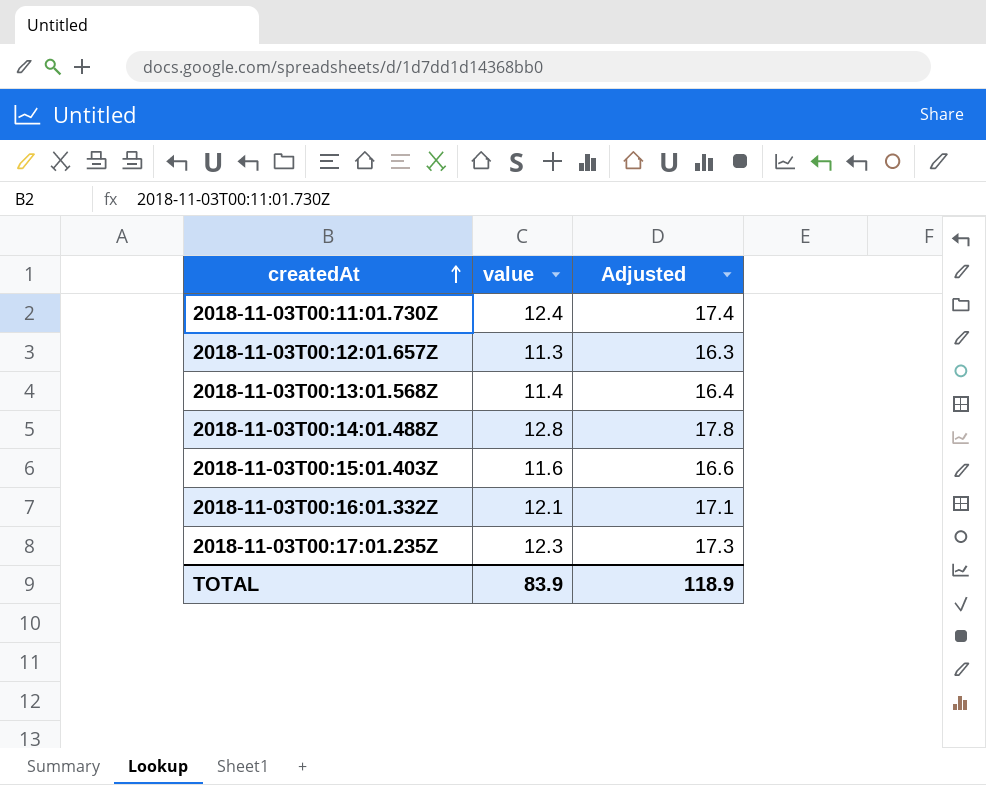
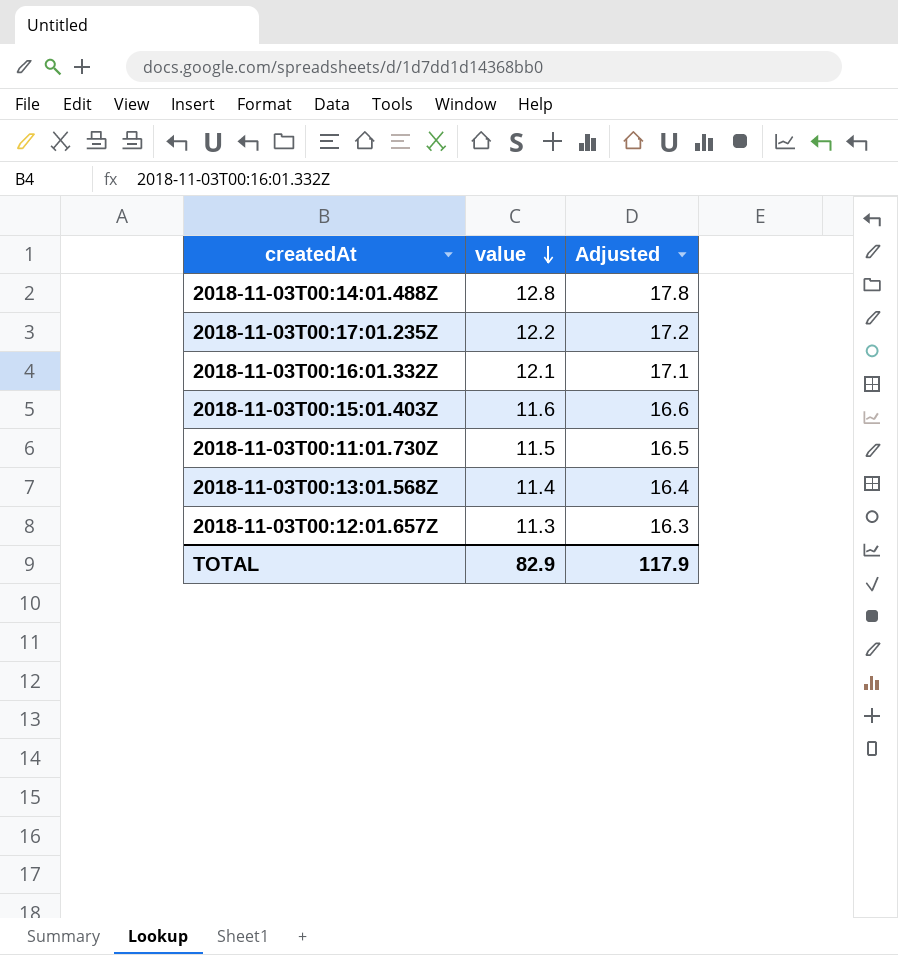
row order: createdAt ascending -> value descending
2018-11-03T00:17:01.235Z | value: 12.3 -> 12.2
2018-11-03T00:17:01.235Z | Adjusted: 17.3 -> 17.2
2018-11-03T00:11:01.730Z | value: 12.4 -> 11.5
2018-11-03T00:11:01.730Z | Adjusted: 17.4 -> 16.5
TOTAL | value: 83.9 -> 82.9
TOTAL | Adjusted: 118.9 -> 117.9

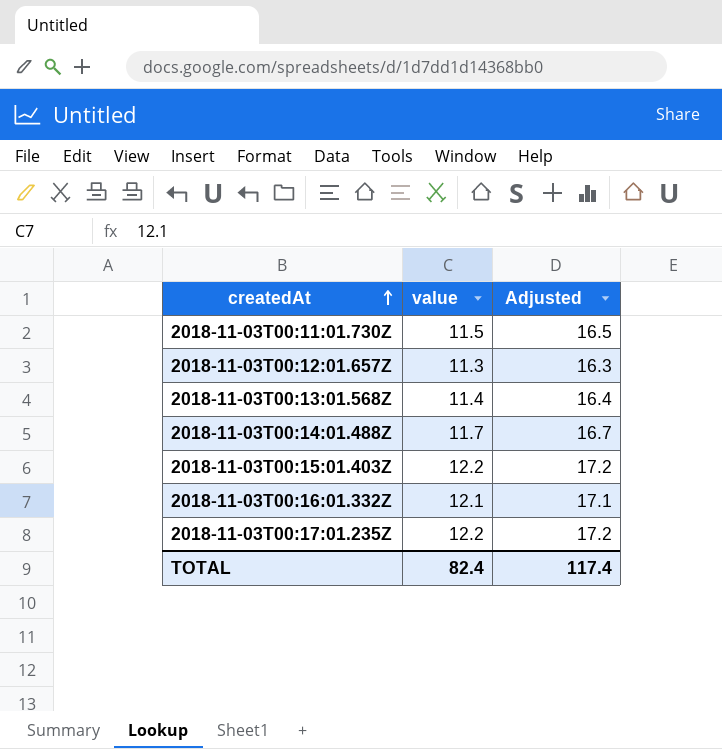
row order: value descending -> createdAt ascending
2018-11-03T00:14:01.488Z | value: 12.8 -> 11.7
2018-11-03T00:14:01.488Z | Adjusted: 17.8 -> 16.7
2018-11-03T00:15:01.403Z | value: 11.6 -> 12.2
2018-11-03T00:15:01.403Z | Adjusted: 16.6 -> 17.2
TOTAL | value: 82.9 -> 82.4
TOTAL | Adjusted: 117.9 -> 117.4

